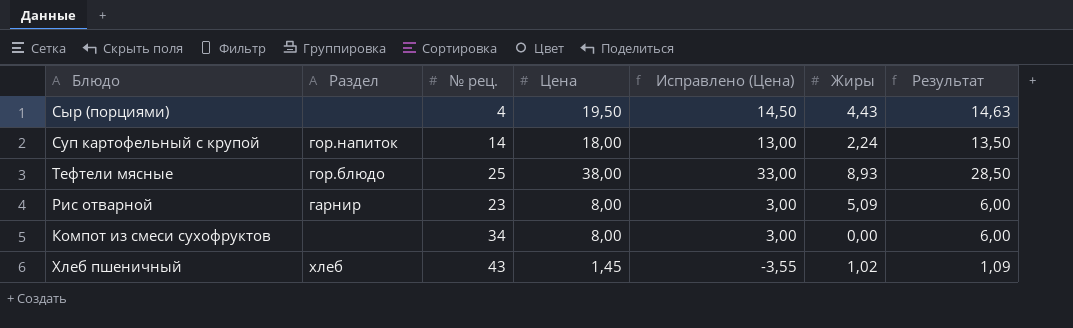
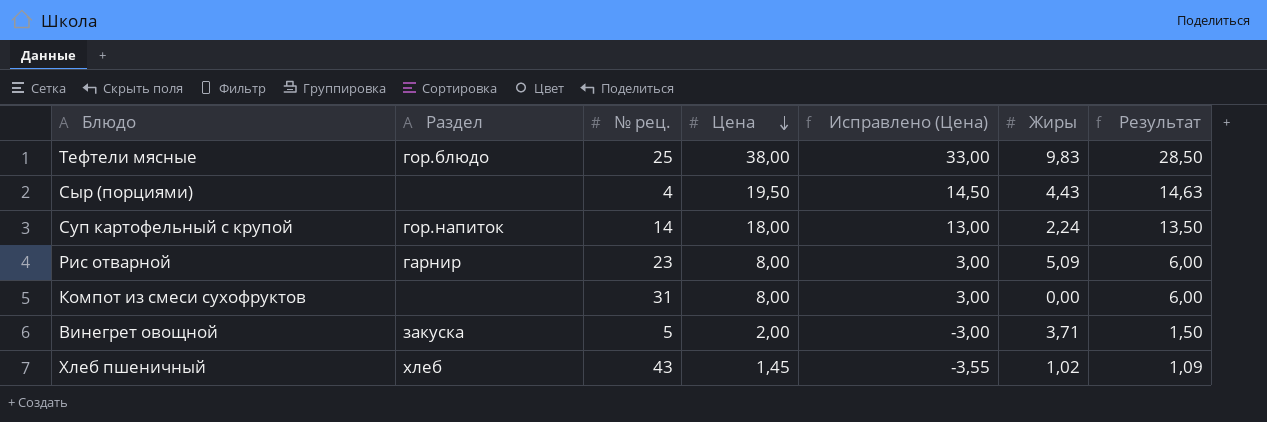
row order: none -> Цена descending
Тефтели мясные | Жиры: 8,93 -> 9,83
Компот из смеси сухофруктов | № рец.: 34 -> 31
row Винегрет овощной: none -> закуска | 5 | 2,00 | -3,00 | 3,71 | 1,50

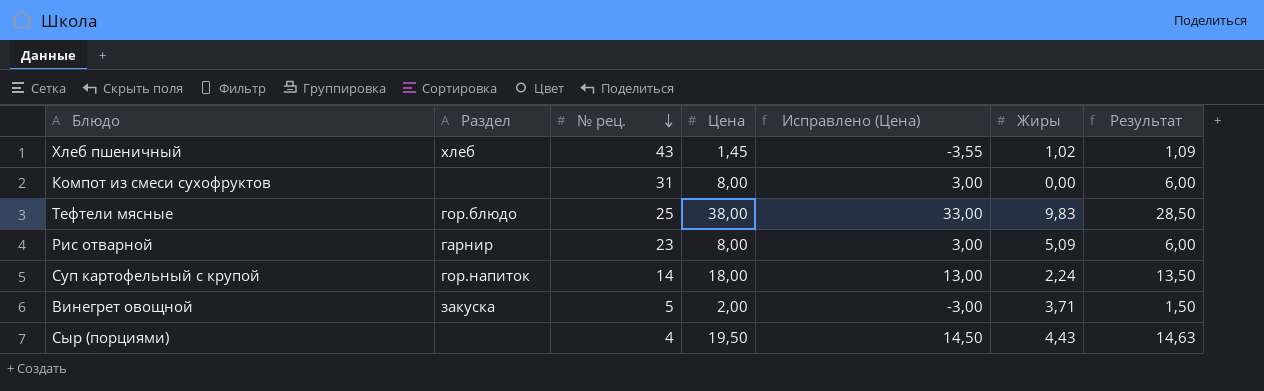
row order: Цена descending -> № рец. descending

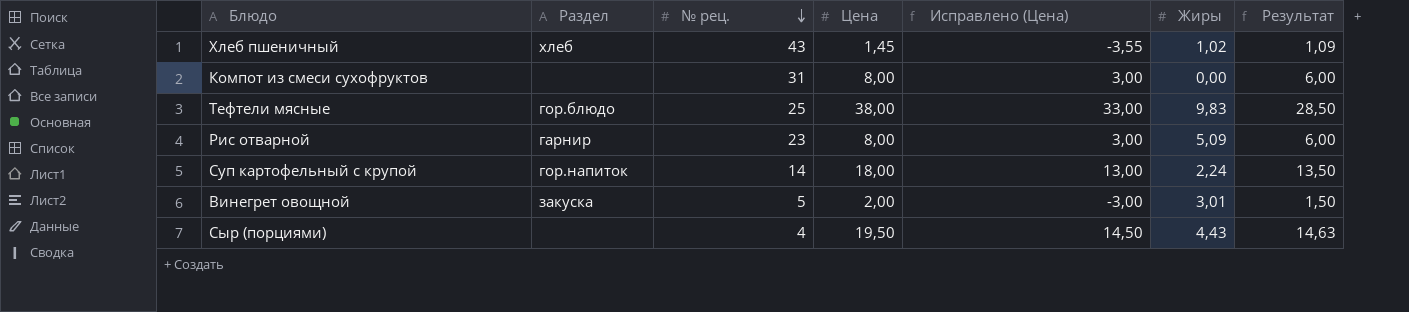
Винегрет овощной | Жиры: 3,71 -> 3,01

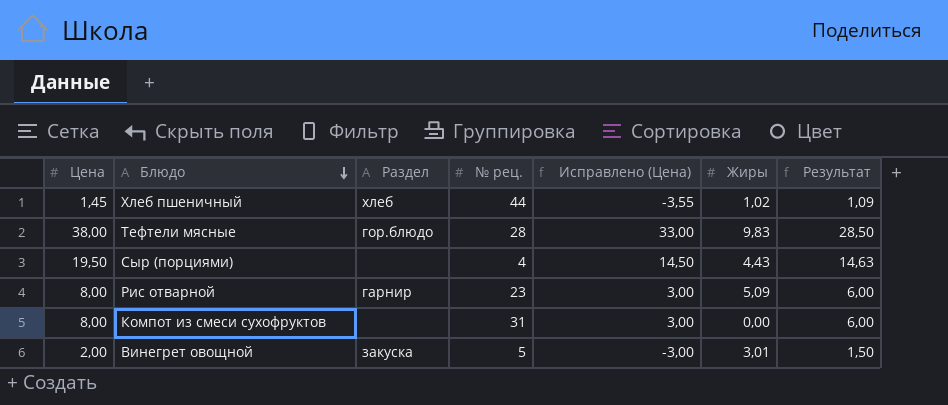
row order: № рец. descending -> Блюдо descending
column Цена | position: 4 -> 1
row Суп картофельный с крупой: гор.напиток | 14 | 18,00 | 13,00 | 2,24 | 13,50 -> none
Хлеб пшеничный | № рец.: 43 -> 44
Тефтели мясные | № рец.: 25 -> 28

